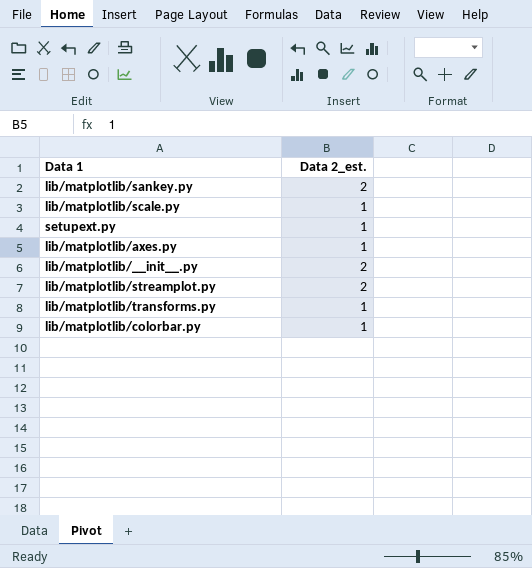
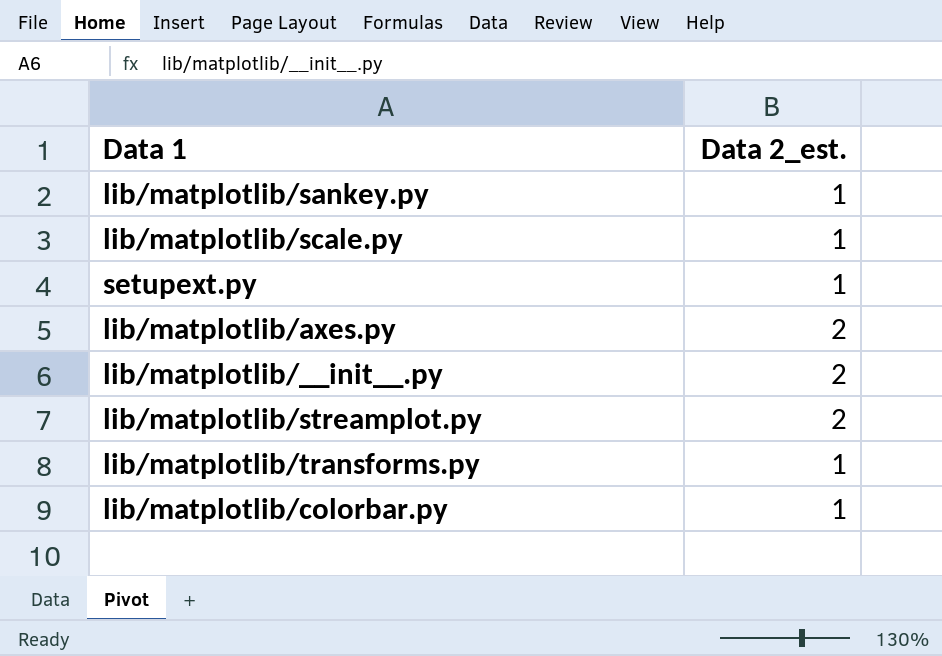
lib/matplotlib/sankey.py | Data 2_est.: 2 -> 1
lib/matplotlib/axes.py | Data 2_est.: 1 -> 2

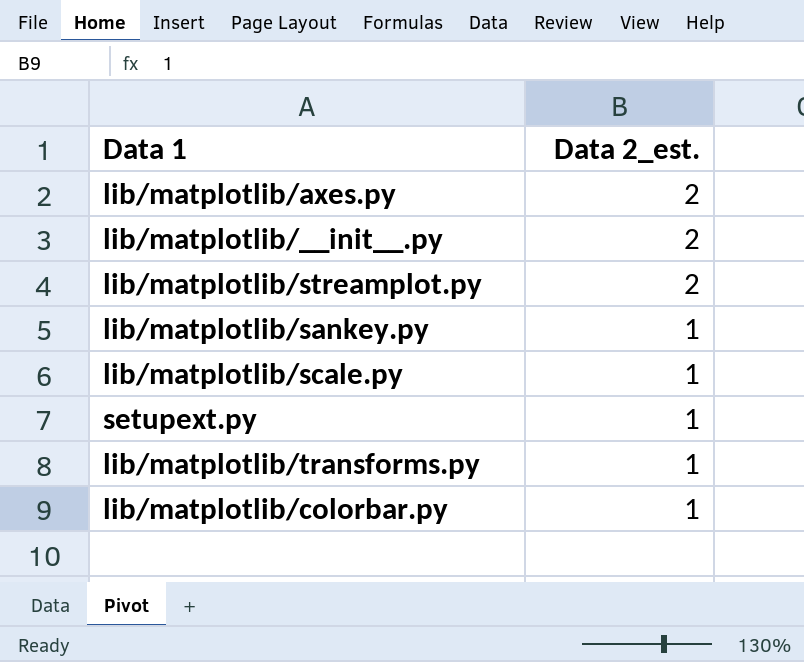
row order: none -> Data 2_est. descending

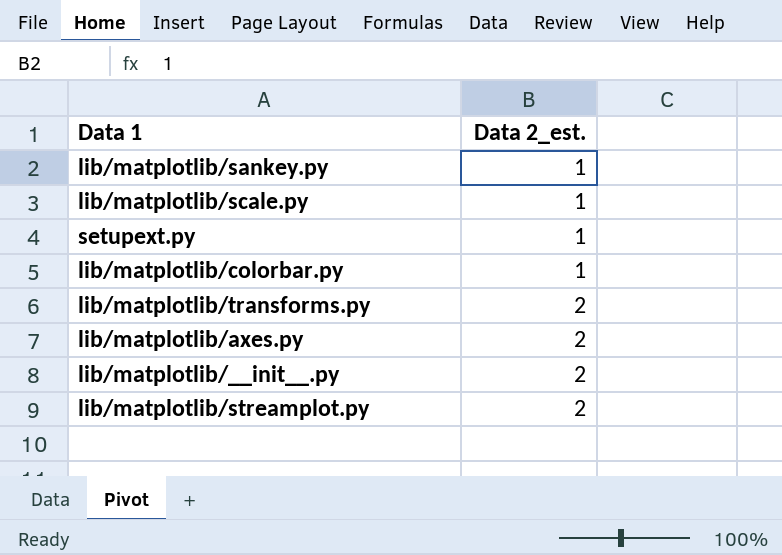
row order: Data 2_est. descending -> Data 2_est. ascending
lib/matplotlib/transforms.py | Data 2_est.: 1 -> 2

